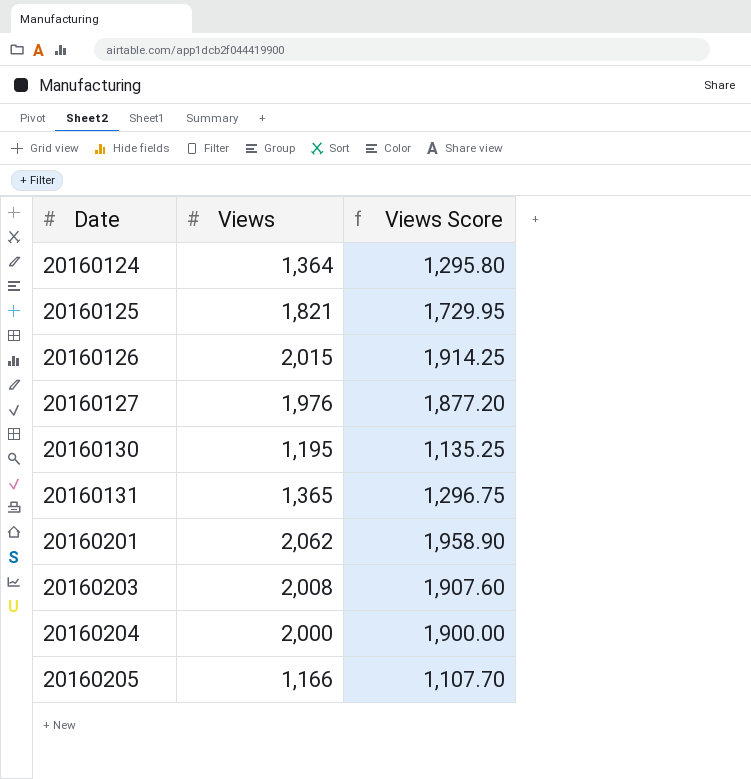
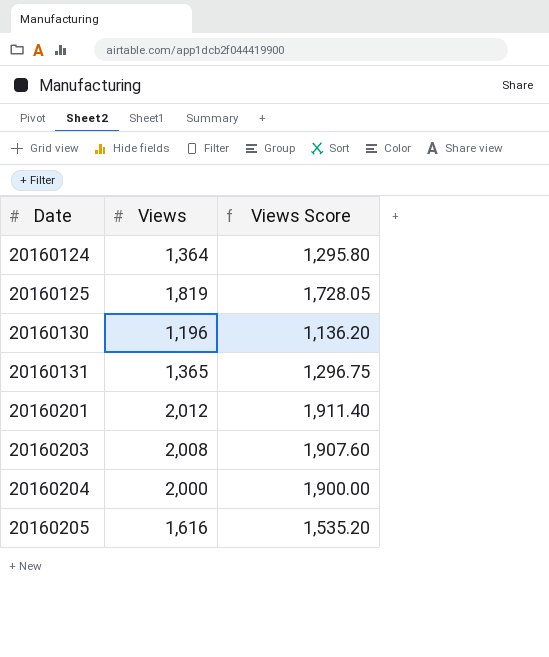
row 20160126: 2,015 | 1,914.25 -> none
row 20160127: 1,976 | 1,877.20 -> none
20160125 | Views: 1,821 -> 1,819
20160125 | Views Score: 1,729.95 -> 1,728.05
20160130 | Views: 1,195 -> 1,196
20160130 | Views Score: 1,135.25 -> 1,136.20
20160201 | Views: 2,062 -> 2,012
20160201 | Views Score: 1,958.90 -> 1,911.40
20160205 | Views: 1,166 -> 1,616
20160205 | Views Score: 1,107.70 -> 1,535.20

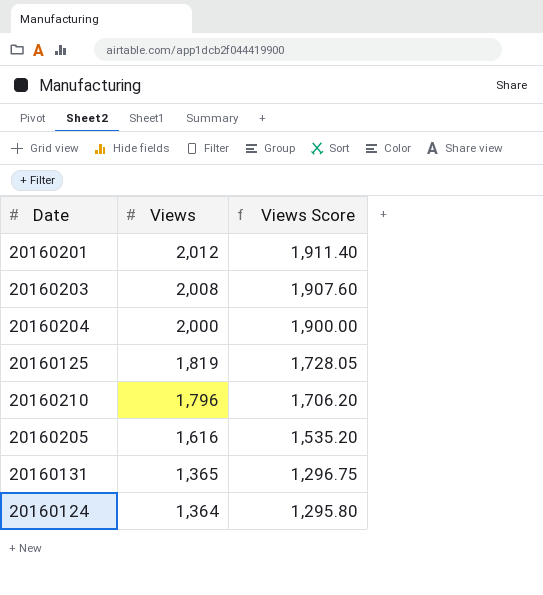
row order: Date ascending -> Views descending
row 20160130: 1,196 | 1,136.20 -> none
row 20160210: none -> 1,796 | 1,706.20

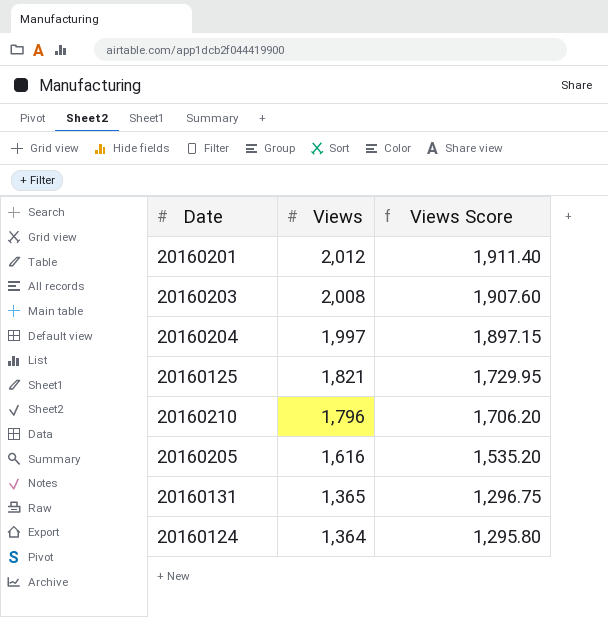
20160204 | Views: 2,000 -> 1,997
20160204 | Views Score: 1,900.00 -> 1,897.15
20160125 | Views: 1,819 -> 1,821
20160125 | Views Score: 1,728.05 -> 1,729.95

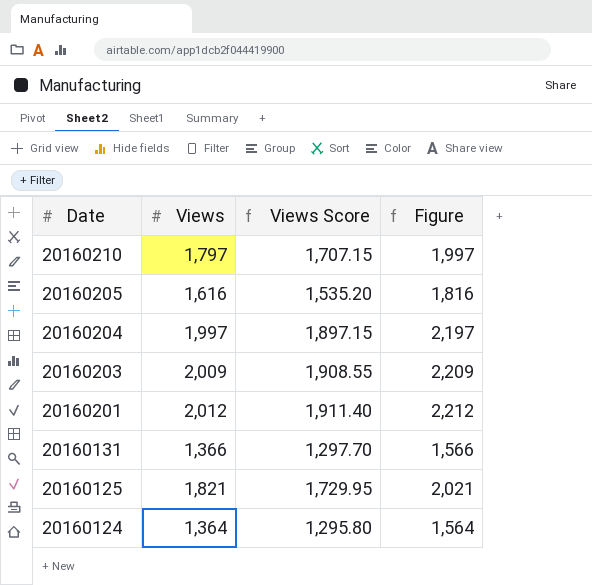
row order: Views descending -> Date descending
column Figure | formula: none -> [Views] + 200
20160210 | Views: 1,796 -> 1,797
20160210 | Views Score: 1,706.20 -> 1,707.15
20160203 | Views: 2,008 -> 2,009
20160203 | Views Score: 1,907.60 -> 1,908.55
20160131 | Views: 1,365 -> 1,366
20160131 | Views Score: 1,296.75 -> 1,297.70

